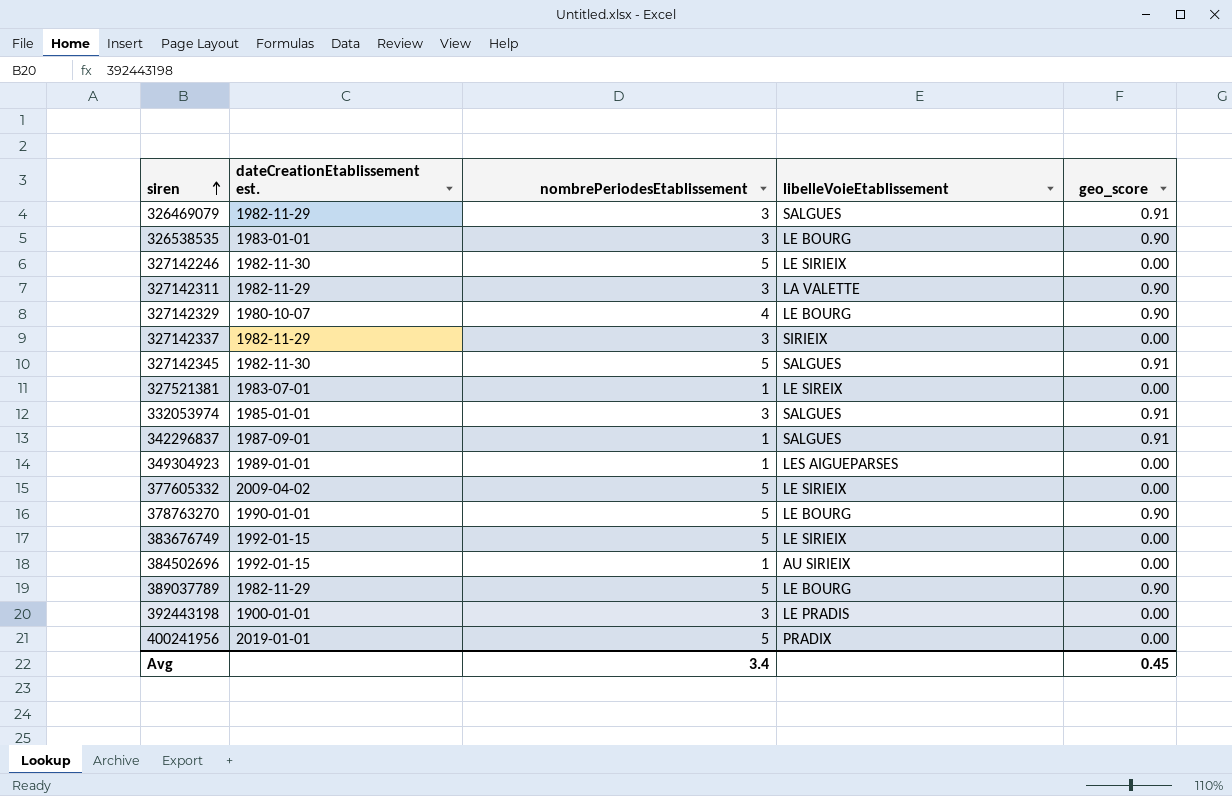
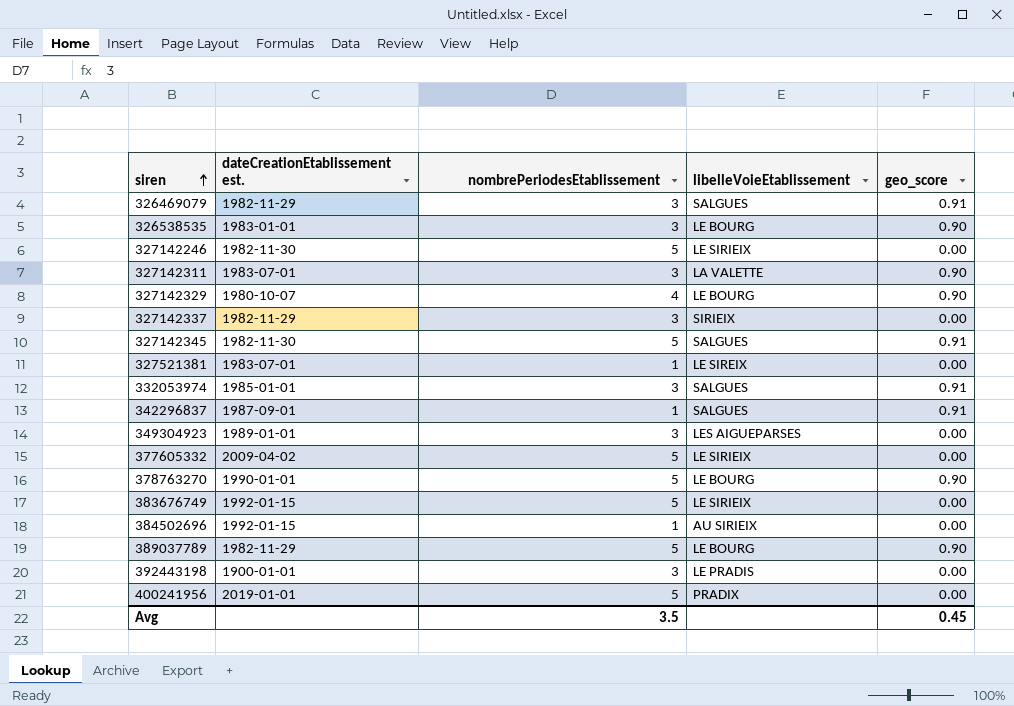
327142311 | dateCreationEtablissement est.: 1982-11-29 -> 1983-07-01
349304923 | nombrePeriodesEtablissement: 1 -> 3
Avg | nombrePeriodesEtablissement: 3.4 -> 3.5

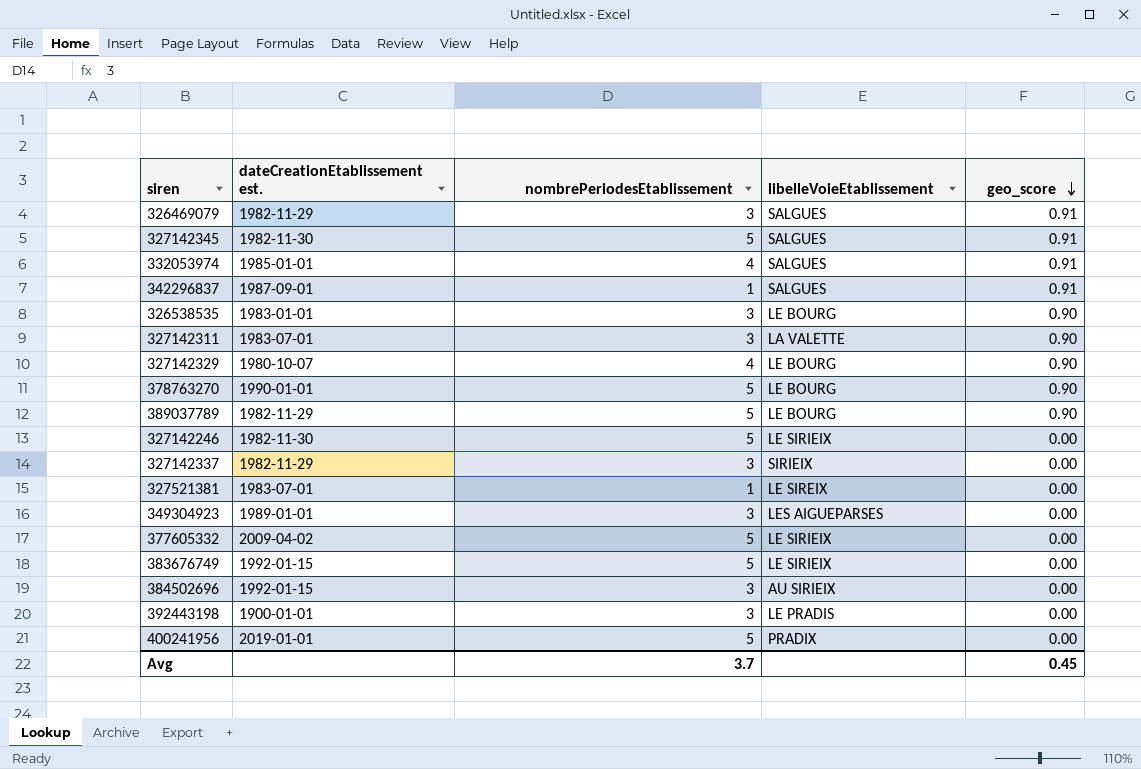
row order: siren ascending -> geo_score descending
332053974 | nombrePeriodesEtablissement: 3 -> 4
384502696 | nombrePeriodesEtablissement: 1 -> 3
Avg | nombrePeriodesEtablissement: 3.5 -> 3.7

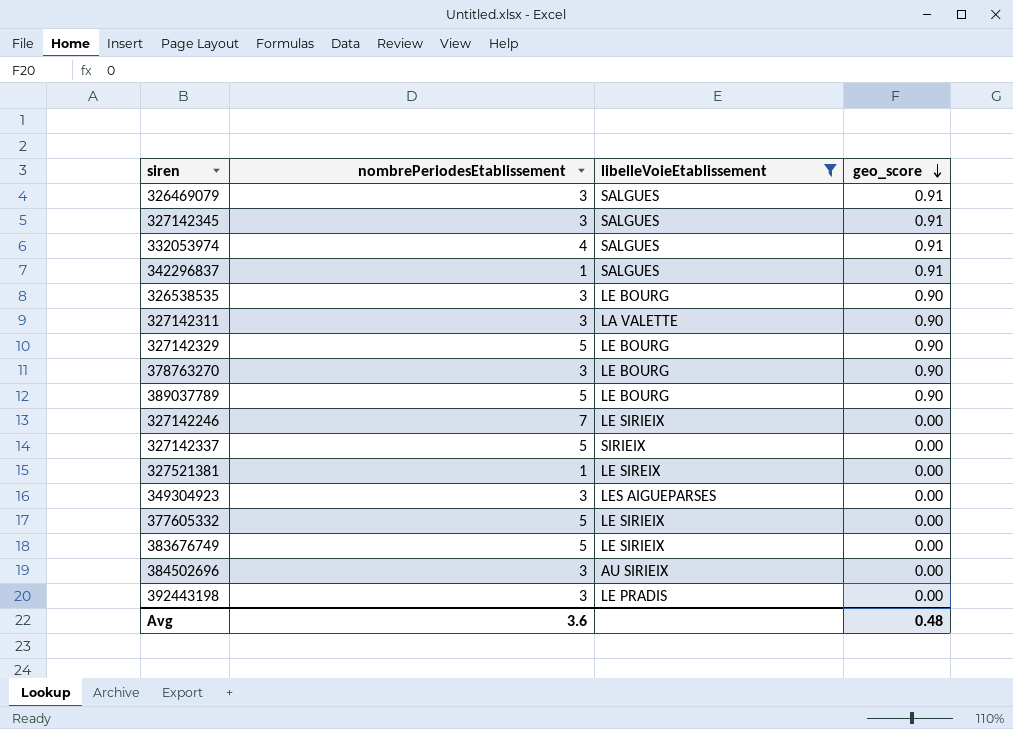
filter: none -> libelleVoieEtablissement != PRADIX
column dateCreationEtablissement est. | position: 2 -> none
327142345 | nombrePeriodesEtablissement: 5 -> 3
327142329 | nombrePeriodesEtablissement: 4 -> 5
378763270 | nombrePeriodesEtablissement: 5 -> 3
327142246 | nombrePeriodesEtablissement: 5 -> 7
327142337 | nombrePeriodesEtablissement: 3 -> 5
Avg | nombrePeriodesEtablissement: 3.7 -> 3.6
Avg | geo_score: 0.45 -> 0.48

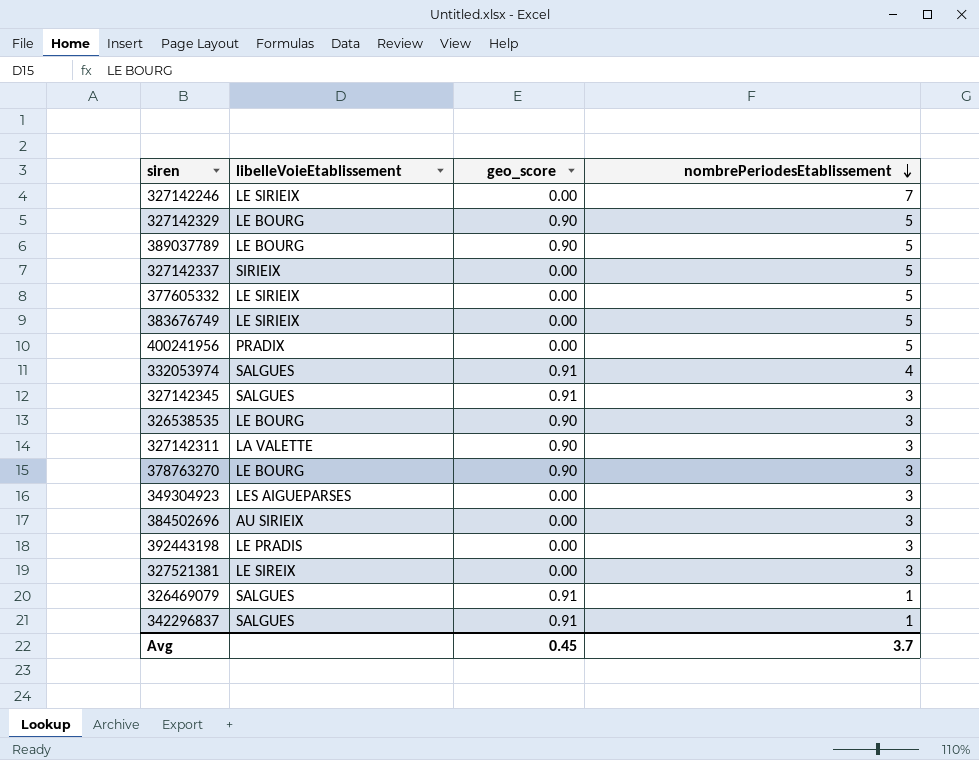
filter: libelleVoieEtablissement != PRADIX -> none
row order: geo_score descending -> nombrePeriodesEtablissement descending
column nombrePeriodesEtablissement | position: 2 -> 4
327521381 | nombrePeriodesEtablissement: 1 -> 3
326469079 | nombrePeriodesEtablissement: 3 -> 1
Avg | geo_score: 0.48 -> 0.45
Avg | nombrePeriodesEtablissement: 3.6 -> 3.7

